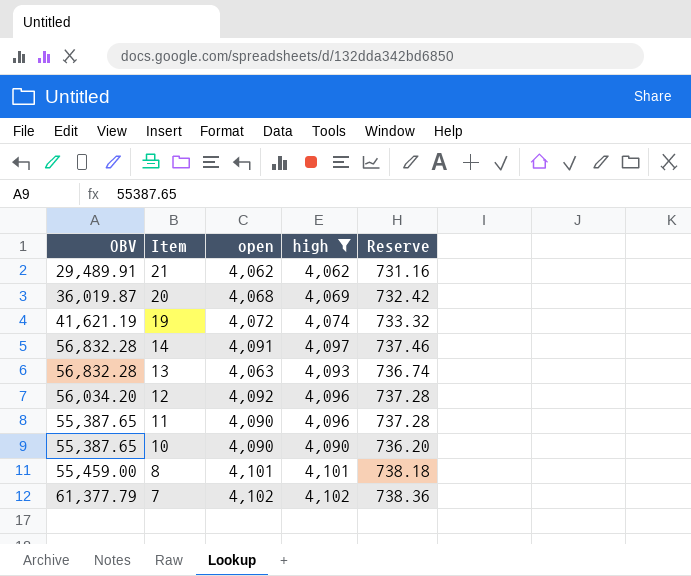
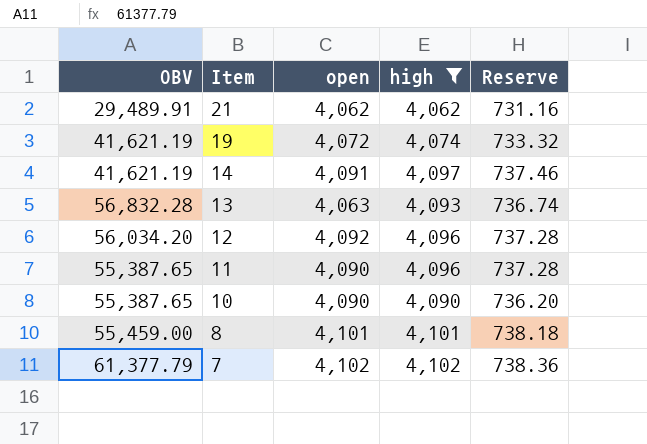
row 20: 36,019.87 | 4,068 | 4,069 | 732.42 -> none
14 | OBV: 56,832.28 -> 41,621.19

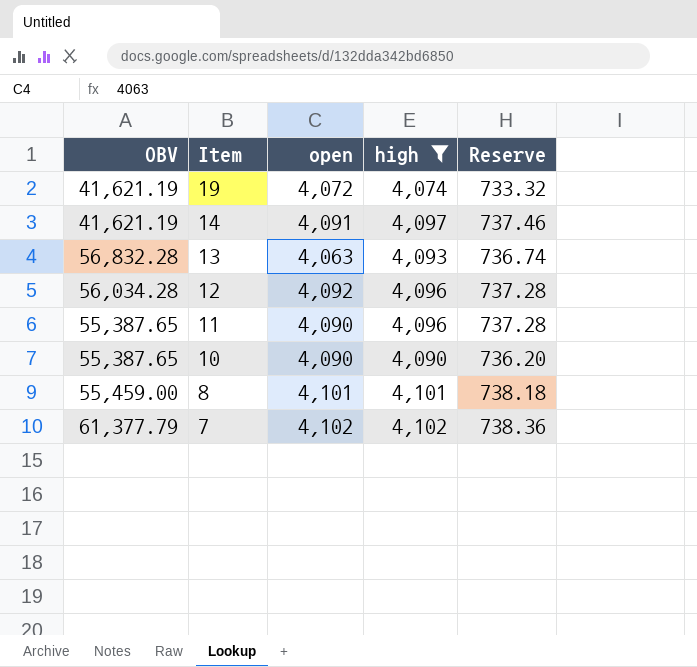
row 21: 29,489.91 | 4,062 | 4,062 | 731.16 -> none
12 | OBV: 56,034.20 -> 56,034.28

